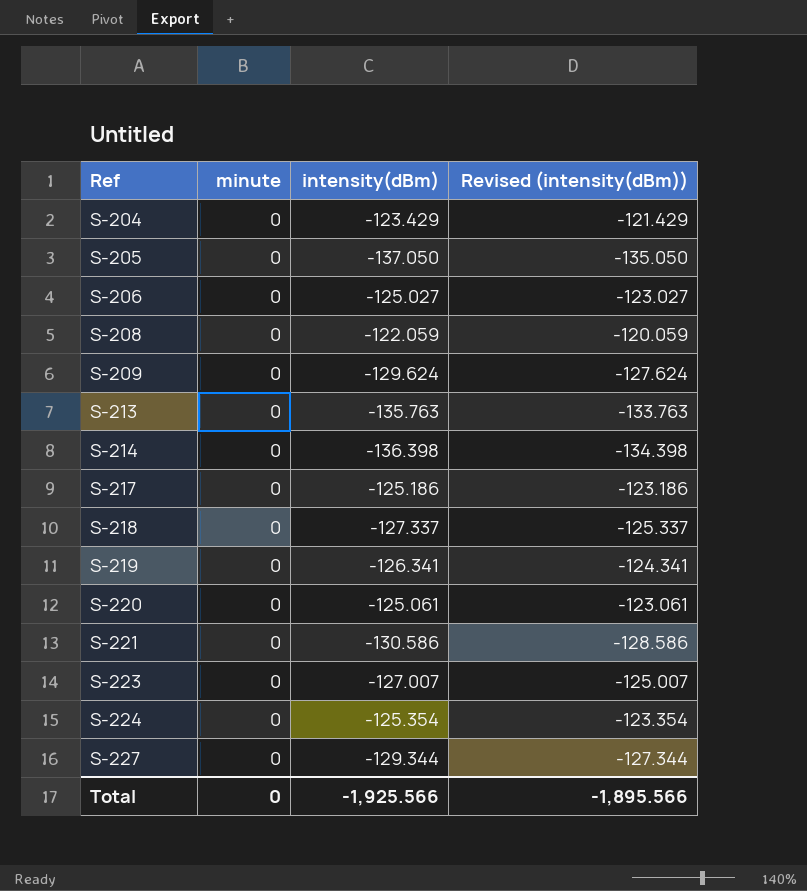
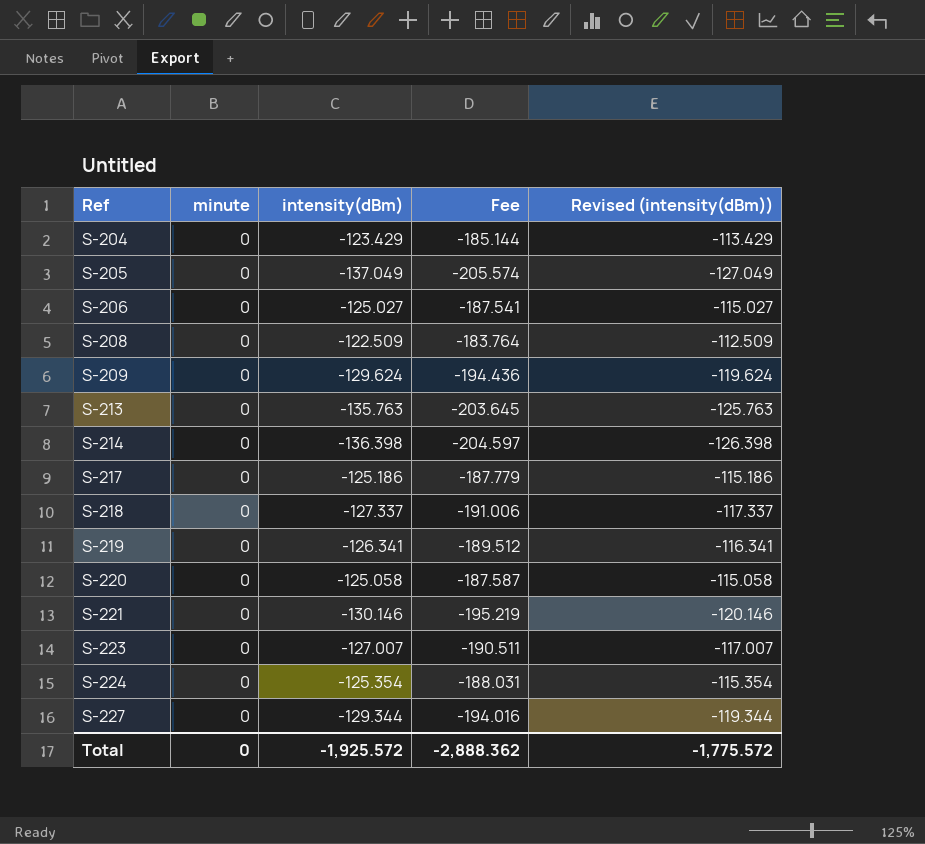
column Fee | formula: none -> [intensity(dBm)] * 1.5
column Revised (intensity(dBm)) | formula: [intensity(dBm)] + 2 -> [intensity(dBm)] + 10
S-205 | intensity(dBm): -137.050 -> -137.049
S-208 | intensity(dBm): -122.059 -> -122.509
S-220 | intensity(dBm): -125.061 -> -125.058
S-221 | intensity(dBm): -130.586 -> -130.146
Total | intensity(dBm): -1,925.566 -> -1,925.572
Total | Revised (intensity(dBm)): -1,895.566 -> -1,775.572

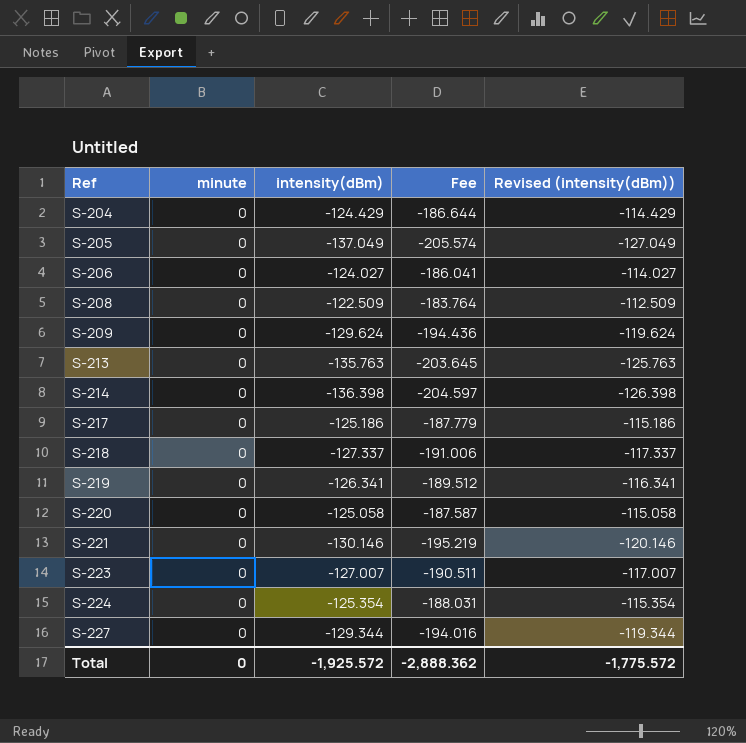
S-204 | intensity(dBm): -123.429 -> -124.429
S-204 | Fee: -185.144 -> -186.644
S-204 | Revised (intensity(dBm)): -113.429 -> -114.429
S-206 | intensity(dBm): -125.027 -> -124.027
S-206 | Fee: -187.541 -> -186.041
S-206 | Revised (intensity(dBm)): -115.027 -> -114.027

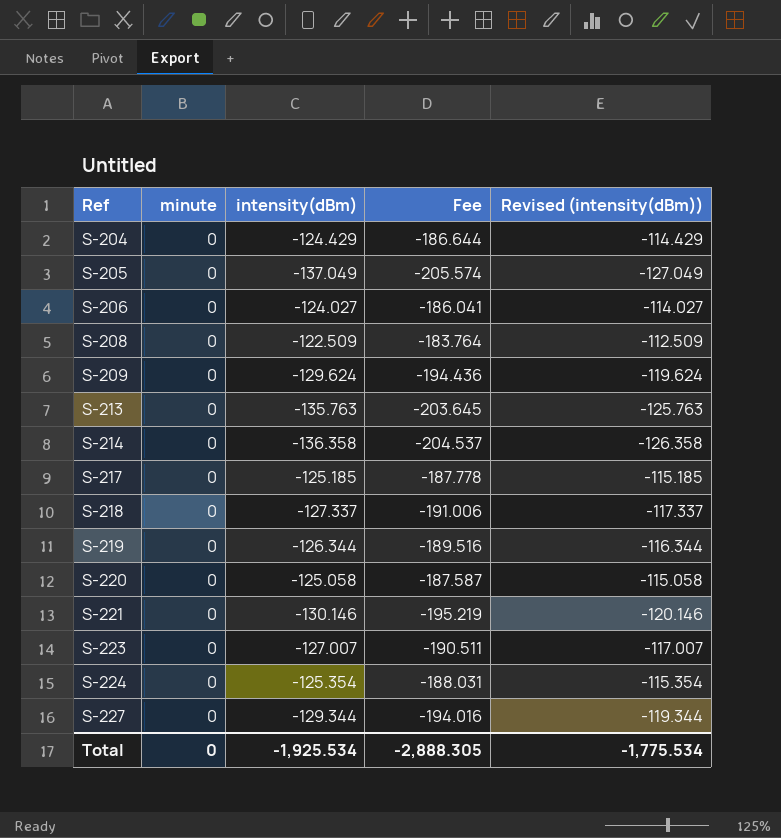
S-214 | intensity(dBm): -136.398 -> -136.358
S-214 | Fee: -204.597 -> -204.537
S-214 | Revised (intensity(dBm)): -126.398 -> -126.358
S-217 | intensity(dBm): -125.186 -> -125.185
S-217 | Fee: -187.779 -> -187.778
S-217 | Revised (intensity(dBm)): -115.186 -> -115.185
S-219 | intensity(dBm): -126.341 -> -126.344
S-219 | Fee: -189.512 -> -189.516
S-219 | Revised (intensity(dBm)): -116.341 -> -116.344
Total | intensity(dBm): -1,925.572 -> -1,925.534
Total | Fee: -2,888.362 -> -2,888.305
Total | Revised (intensity(dBm)): -1,775.572 -> -1,775.534

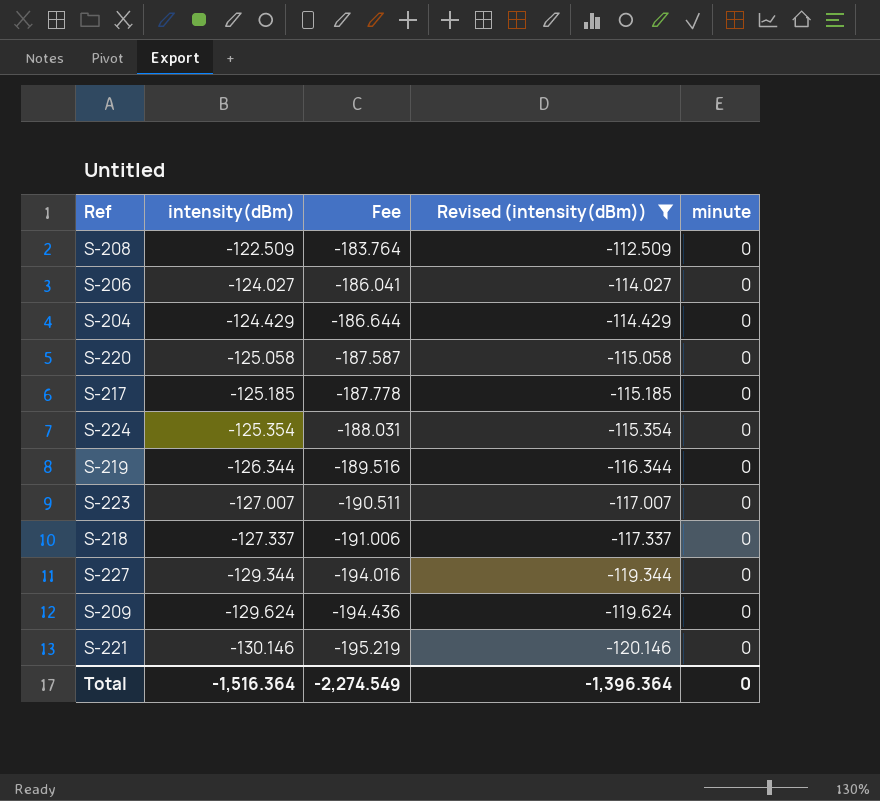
filter: none -> Revised (intensity(dBm)) >= -120.146
row order: Ref ascending -> intensity(dBm) descending
column minute | position: 2 -> 5
Total | intensity(dBm): -1,925.534 -> -1,516.364
Total | Fee: -2,888.305 -> -2,274.549
Total | Revised (intensity(dBm)): -1,775.534 -> -1,396.364

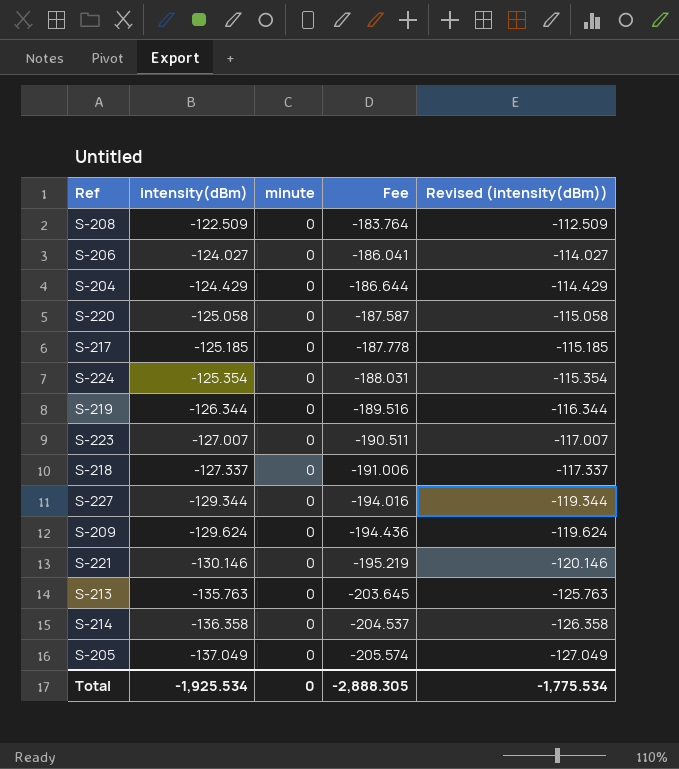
filter: Revised (intensity(dBm)) >= -120.146 -> none
column minute | position: 5 -> 3
Total | intensity(dBm): -1,516.364 -> -1,925.534
Total | Fee: -2,274.549 -> -2,888.305
Total | Revised (intensity(dBm)): -1,396.364 -> -1,775.534

